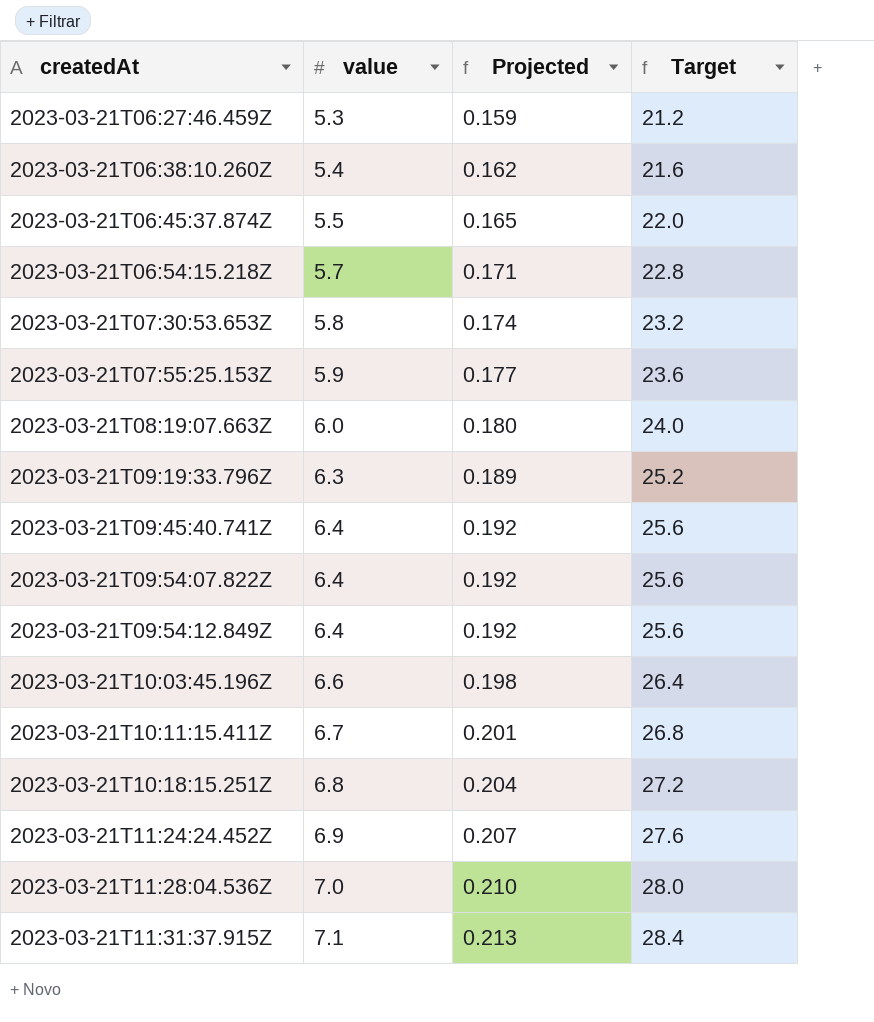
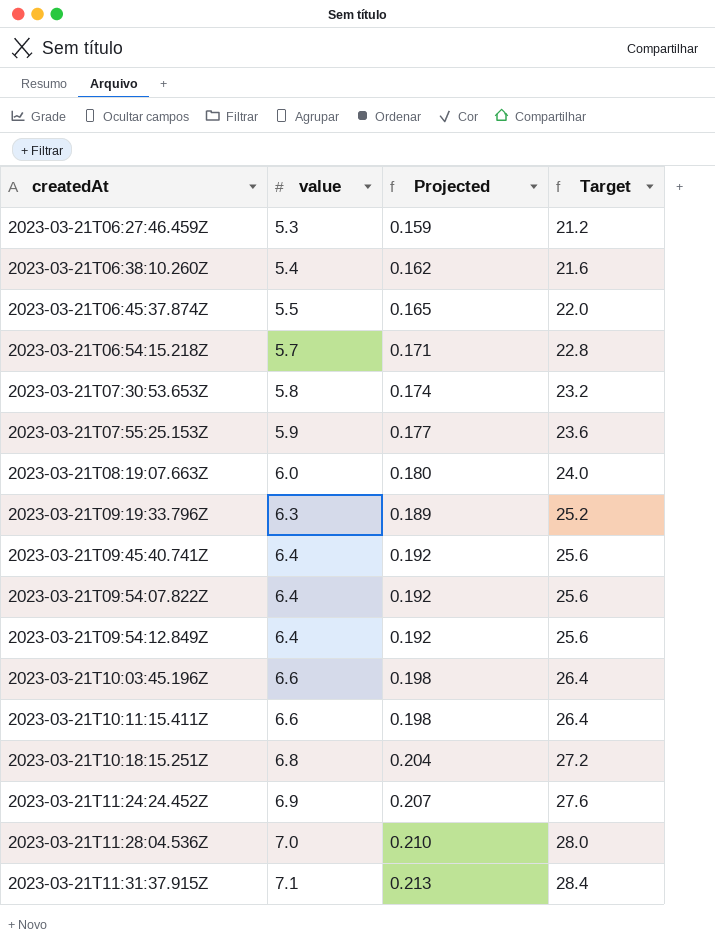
2023-03-21T10:11:15.411Z | value: 6.7 -> 6.6
2023-03-21T10:11:15.411Z | Projected: 0.201 -> 0.198
2023-03-21T10:11:15.411Z | Target: 26.8 -> 26.4

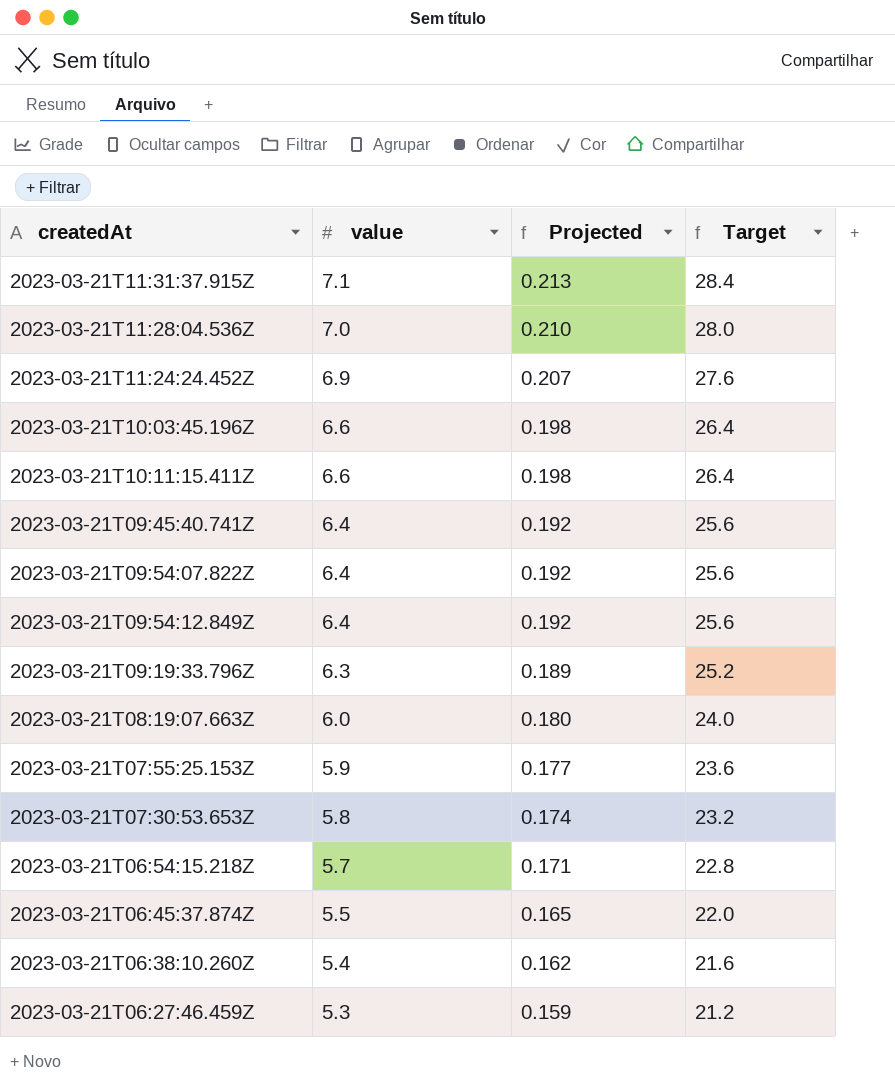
row order: createdAt ascending -> value descending
row 2023-03-21T10:18:15.251Z: 6.8 | 0.204 | 27.2 -> none

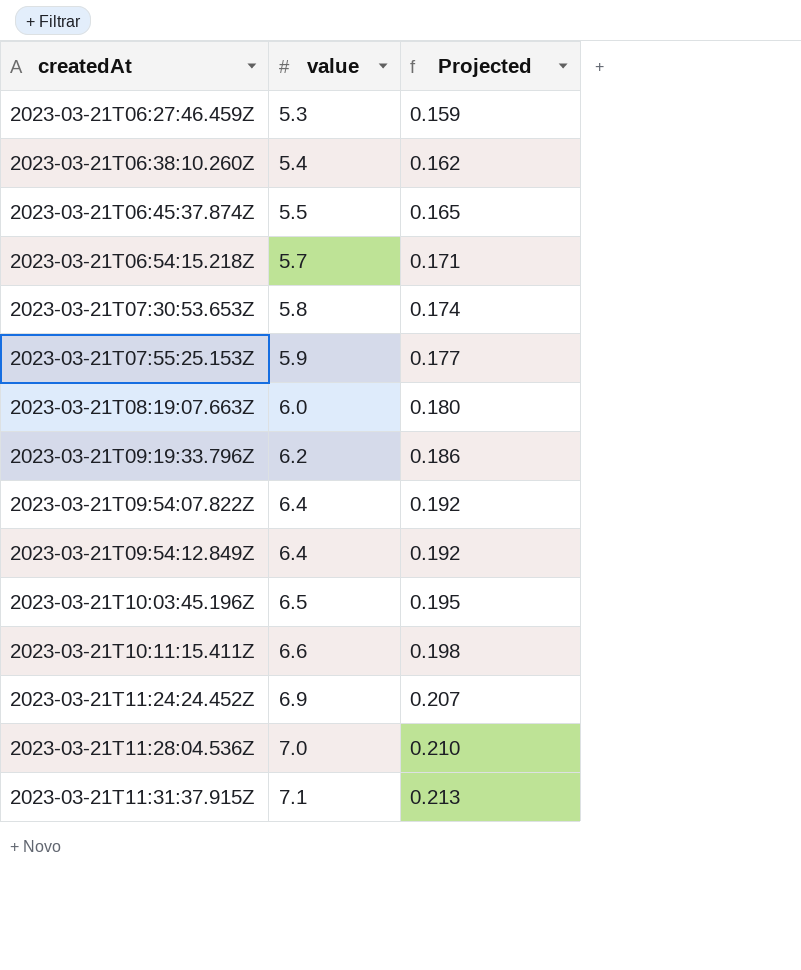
row order: value descending -> createdAt ascending
column Target | formula: [value] * 4 -> none
row 2023-03-21T09:45:40.741Z: 6.4 | 0.192 | 25.6 -> none
2023-03-21T09:19:33.796Z | value: 6.3 -> 6.2
2023-03-21T09:19:33.796Z | Projected: 0.189 -> 0.186
2023-03-21T10:03:45.196Z | value: 6.6 -> 6.5
2023-03-21T10:03:45.196Z | Projected: 0.198 -> 0.195

